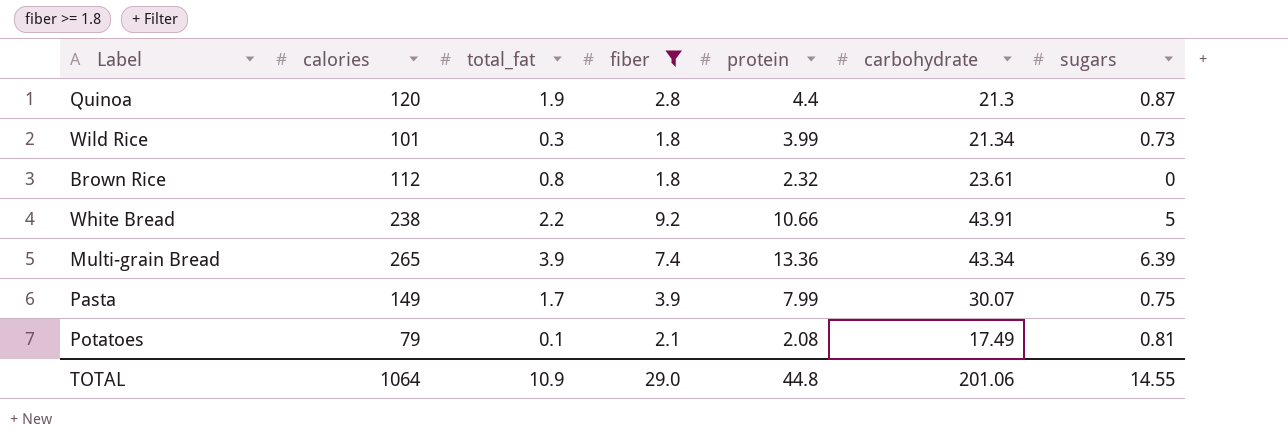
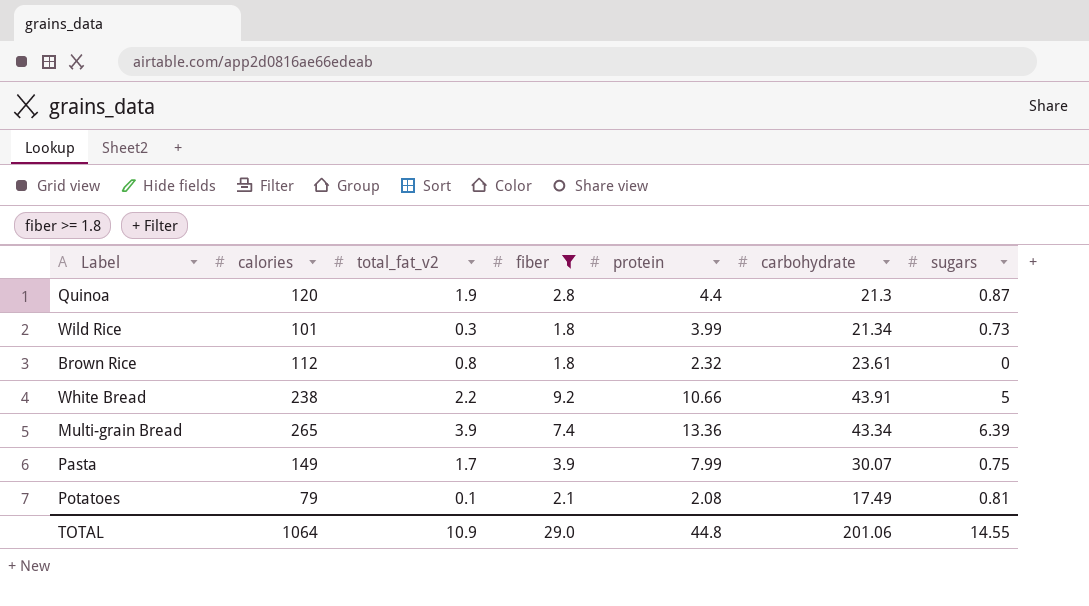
column name: total_fat -> total_fat_v2

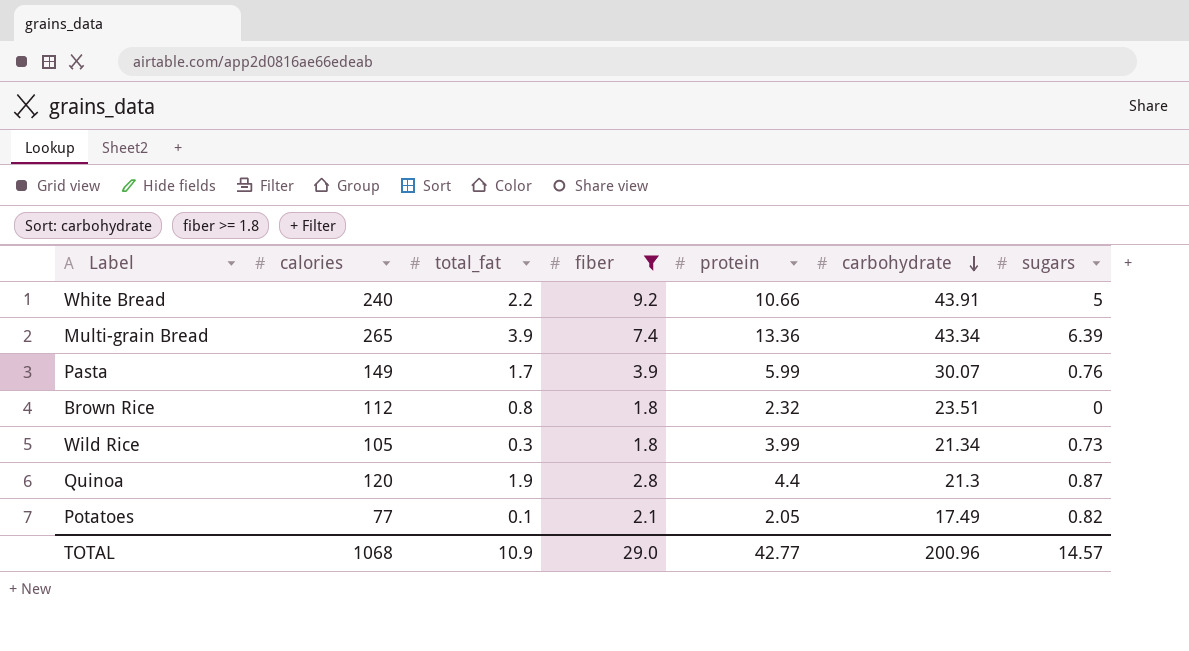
row order: none -> carbohydrate descending
column name: total_fat_v2 -> total_fat
White Bread | calories: 238 -> 240
Pasta | protein: 7.99 -> 5.99
Pasta | sugars: 0.75 -> 0.76
Brown Rice | carbohydrate: 23.61 -> 23.51
Wild Rice | calories: 101 -> 105
Potatoes | calories: 79 -> 77
Potatoes | protein: 2.08 -> 2.05
Potatoes | sugars: 0.81 -> 0.82
TOTAL | calories: 1064 -> 1068
TOTAL | protein: 44.8 -> 42.77
TOTAL | carbohydrate: 201.06 -> 200.96
TOTAL | sugars: 14.55 -> 14.57

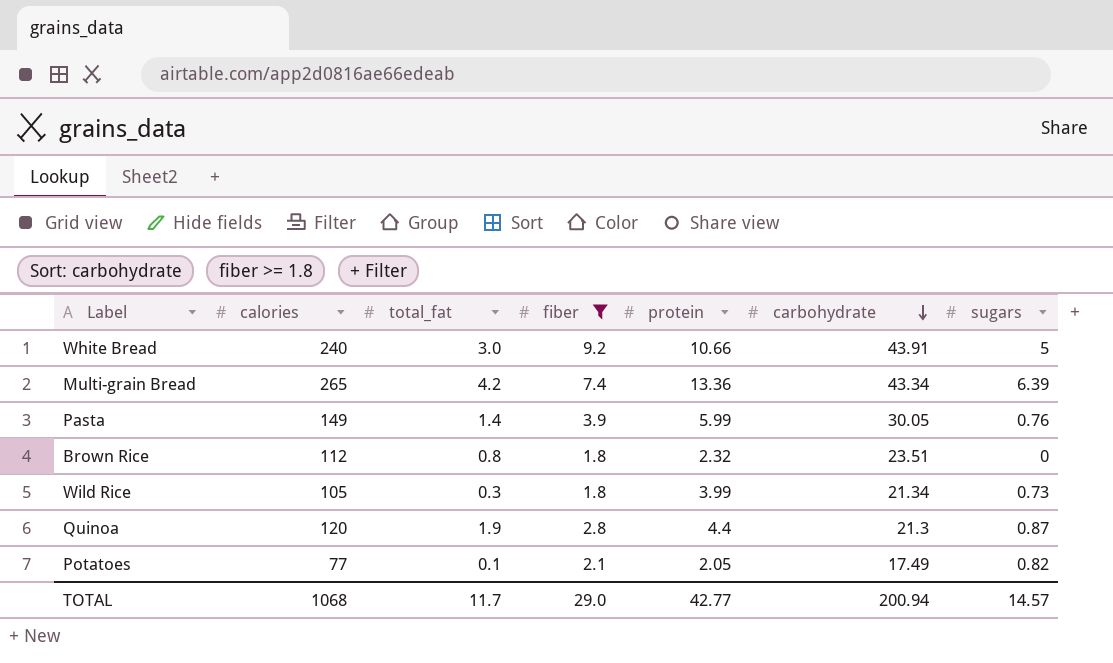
White Bread | total_fat: 2.2 -> 3.0
Multi-grain Bread | total_fat: 3.9 -> 4.2
Pasta | total_fat: 1.7 -> 1.4
Pasta | carbohydrate: 30.07 -> 30.05
TOTAL | total_fat: 10.9 -> 11.7
TOTAL | carbohydrate: 200.96 -> 200.94

